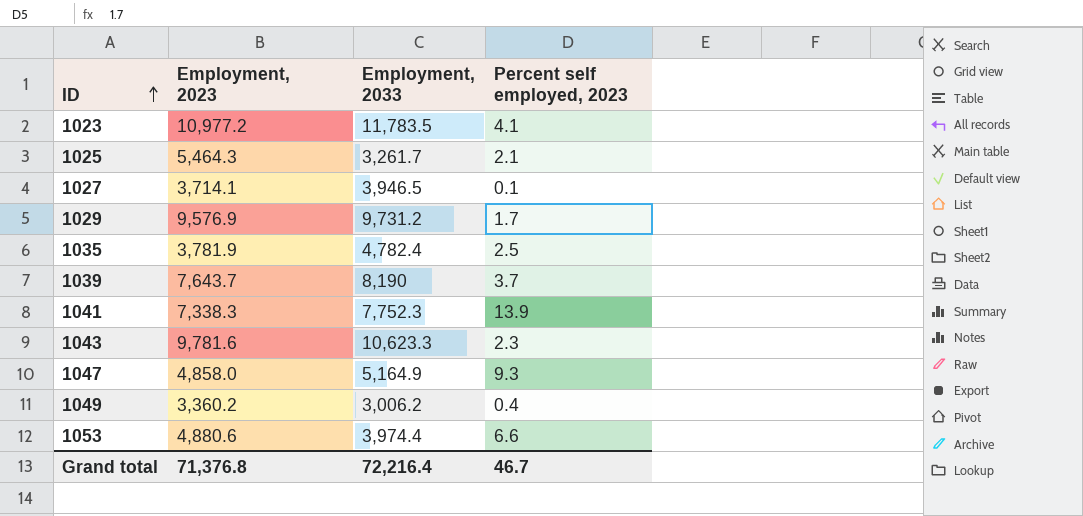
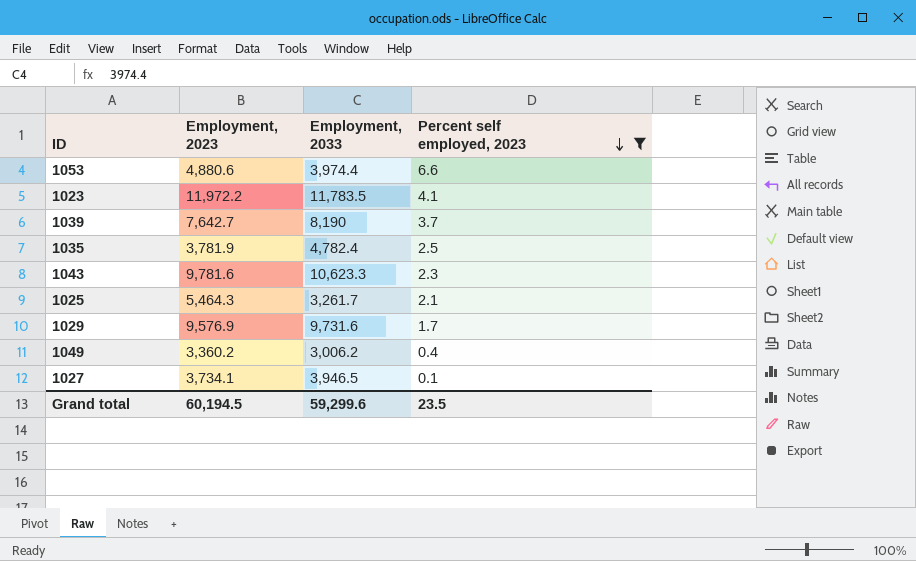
filter: none -> Percent self employed, 2023 <= 6.6
row order: ID ascending -> Percent self employed, 2023 descending
1023 | Employment, 2023: 10,977.2 -> 11,972.2
1039 | Employment, 2023: 7,643.7 -> 7,642.7
1029 | Employment, 2033: 9,731.2 -> 9,731.6
1027 | Employment, 2023: 3,714.1 -> 3,734.1
Grand total | Employment, 2023: 71,376.8 -> 60,194.5
Grand total | Employment, 2033: 72,216.4 -> 59,299.6
Grand total | Percent self employed, 2023: 46.7 -> 23.5

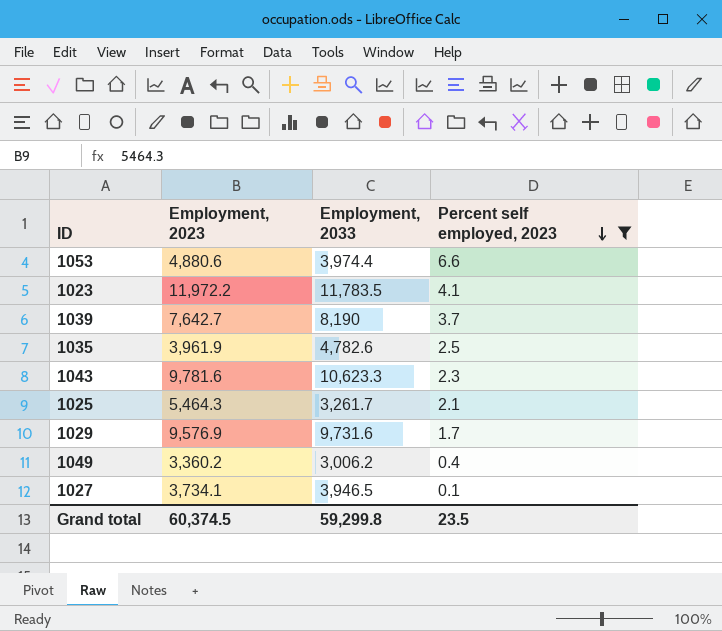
1035 | Employment, 2023: 3,781.9 -> 3,961.9
1035 | Employment, 2033: 4,782.4 -> 4,782.6
Grand total | Employment, 2023: 60,194.5 -> 60,374.5
Grand total | Employment, 2033: 59,299.6 -> 59,299.8

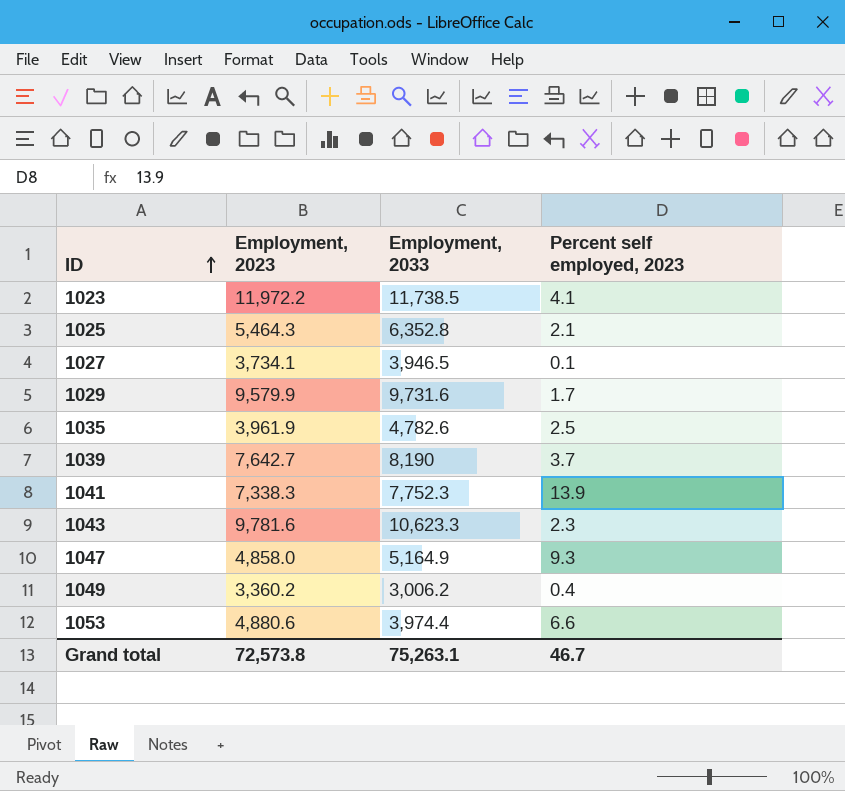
filter: Percent self employed, 2023 <= 6.6 -> none
row order: Percent self employed, 2023 descending -> ID ascending
1023 | Employment, 2033: 11,783.5 -> 11,738.5
1025 | Employment, 2033: 3,261.7 -> 6,352.8
1029 | Employment, 2023: 9,576.9 -> 9,579.9
Grand total | Employment, 2023: 60,374.5 -> 72,573.8
Grand total | Employment, 2033: 59,299.8 -> 75,263.1
Grand total | Percent self employed, 2023: 23.5 -> 46.7

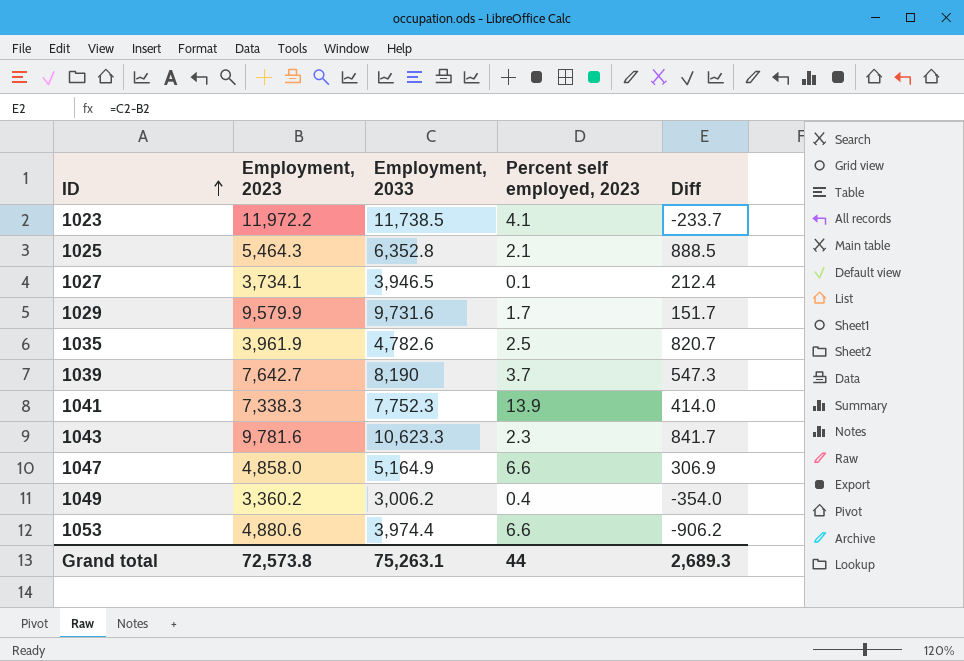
column Diff | formula: none -> [Employment, 2033] - [Employment, 2023]
1047 | Percent self employed, 2023: 9.3 -> 6.6
Grand total | Percent self employed, 2023: 46.7 -> 44

